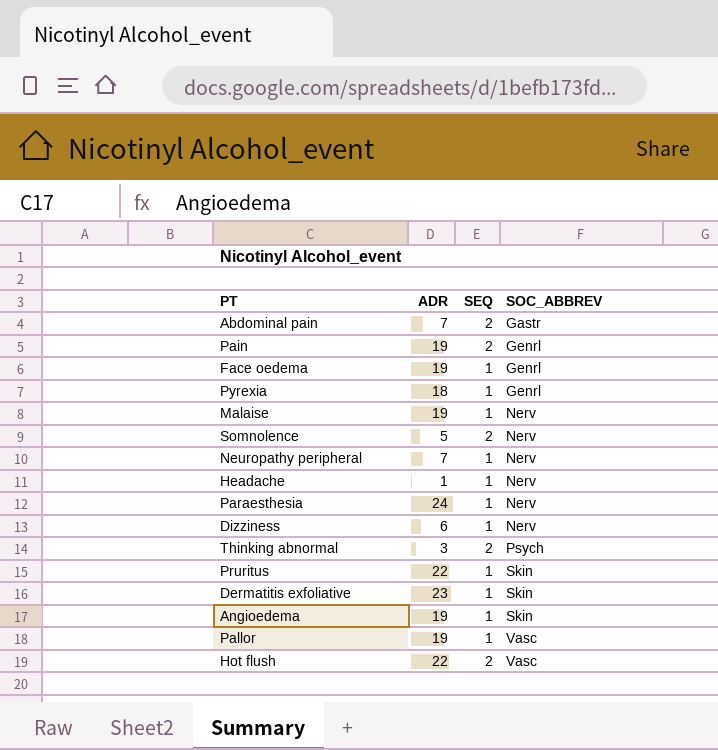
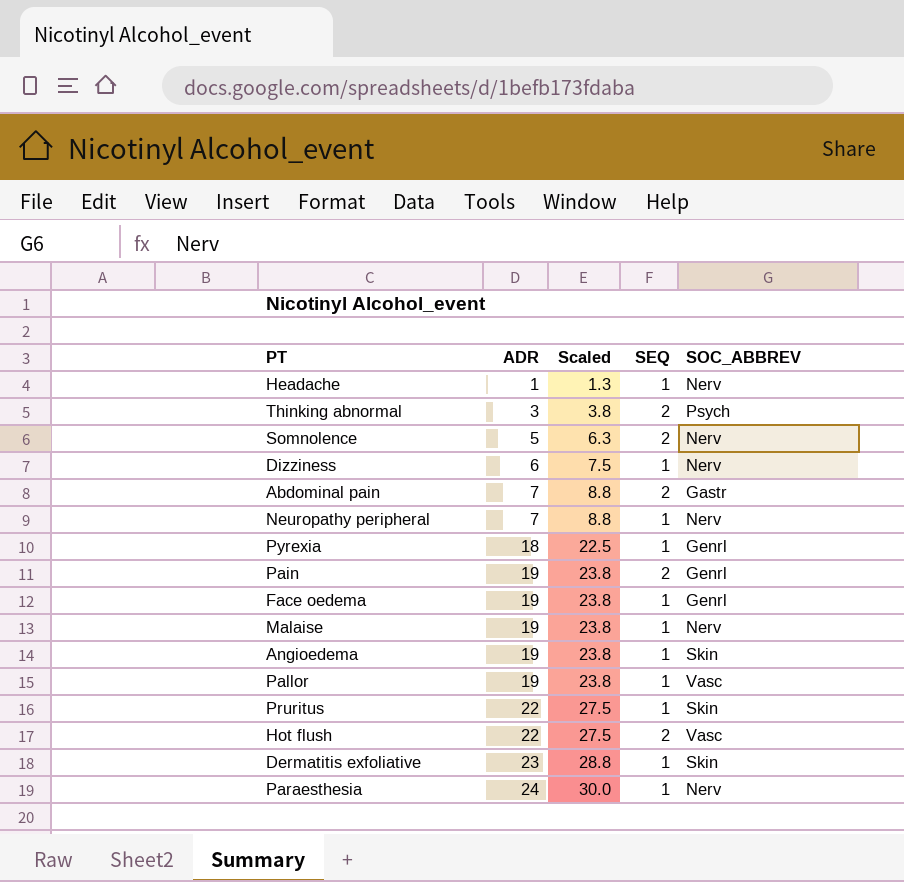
row order: SOC_ABBREV ascending -> ADR ascending
column Scaled | formula: none -> [ADR] * 1.25

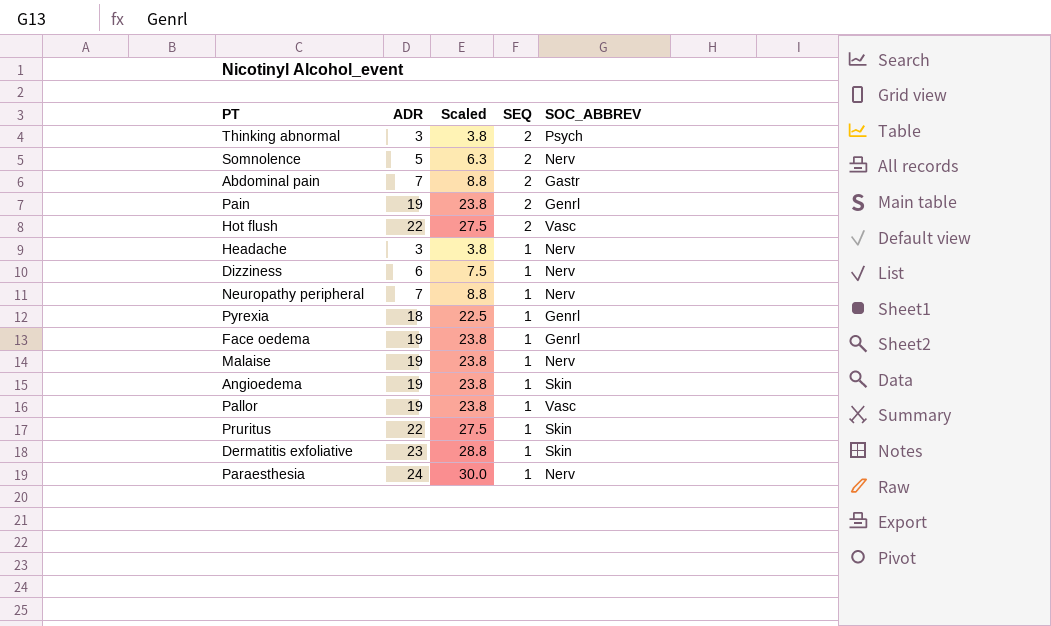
row order: ADR ascending -> SEQ descending
Headache | ADR: 1 -> 3
Headache | Scaled: 1.3 -> 3.8

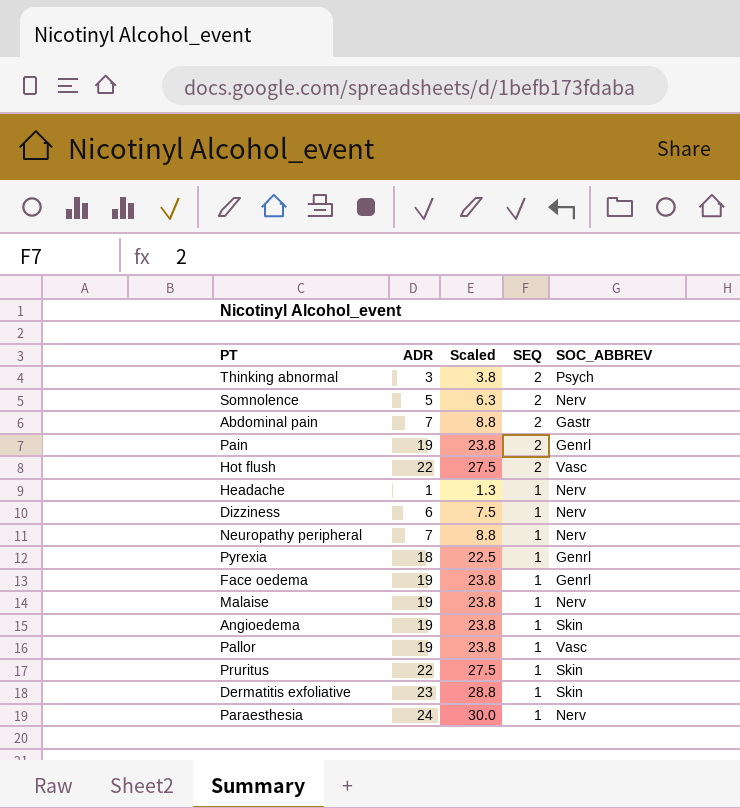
Headache | ADR: 3 -> 1
Headache | Scaled: 3.8 -> 1.3

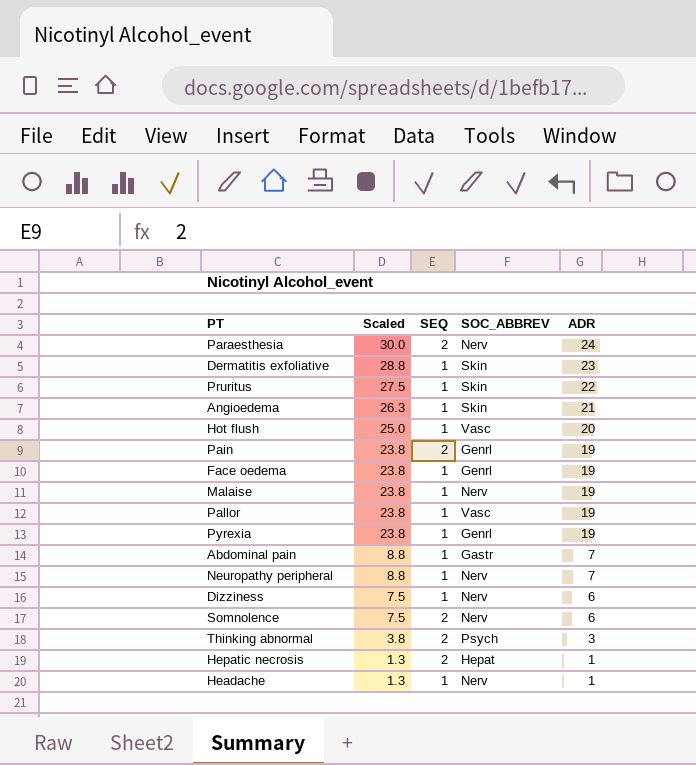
row order: SEQ descending -> Scaled descending
column ADR | position: 2 -> 5
Paraesthesia | SEQ: 1 -> 2
Angioedema | Scaled: 23.8 -> 26.3
Angioedema | ADR: 19 -> 21
Hot flush | Scaled: 27.5 -> 25.0
Hot flush | SEQ: 2 -> 1
Hot flush | ADR: 22 -> 20
Pyrexia | Scaled: 22.5 -> 23.8
Pyrexia | ADR: 18 -> 19
Abdominal pain | SEQ: 2 -> 1
Somnolence | Scaled: 6.3 -> 7.5
Somnolence | ADR: 5 -> 6
row Hepatic necrosis: none -> 1.3 | 2 | Hepat | 1

